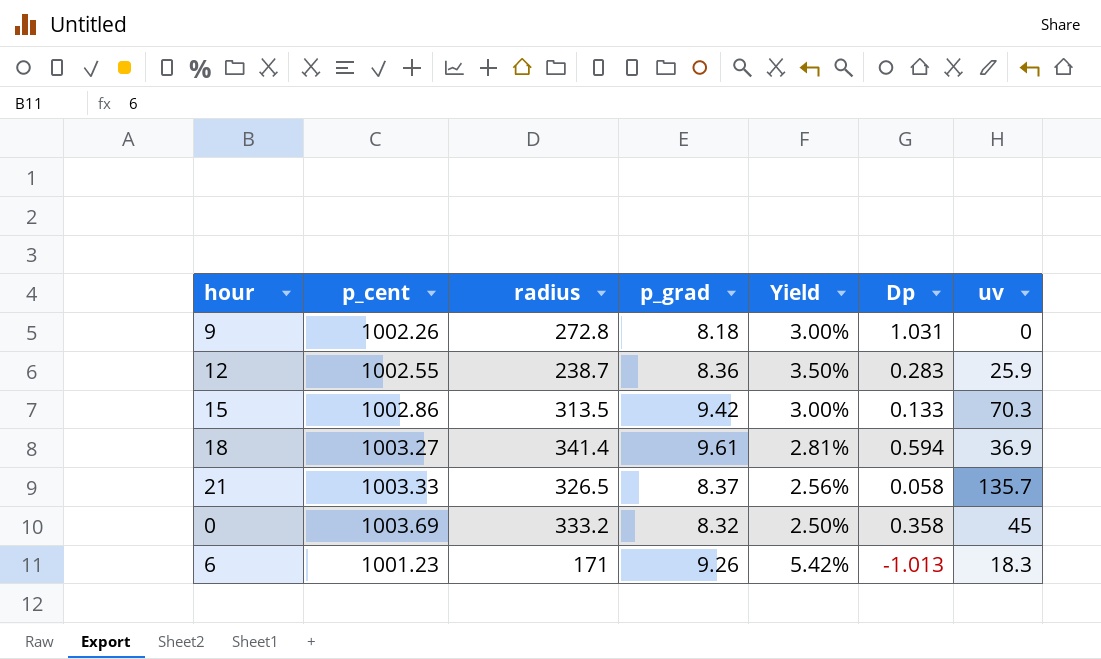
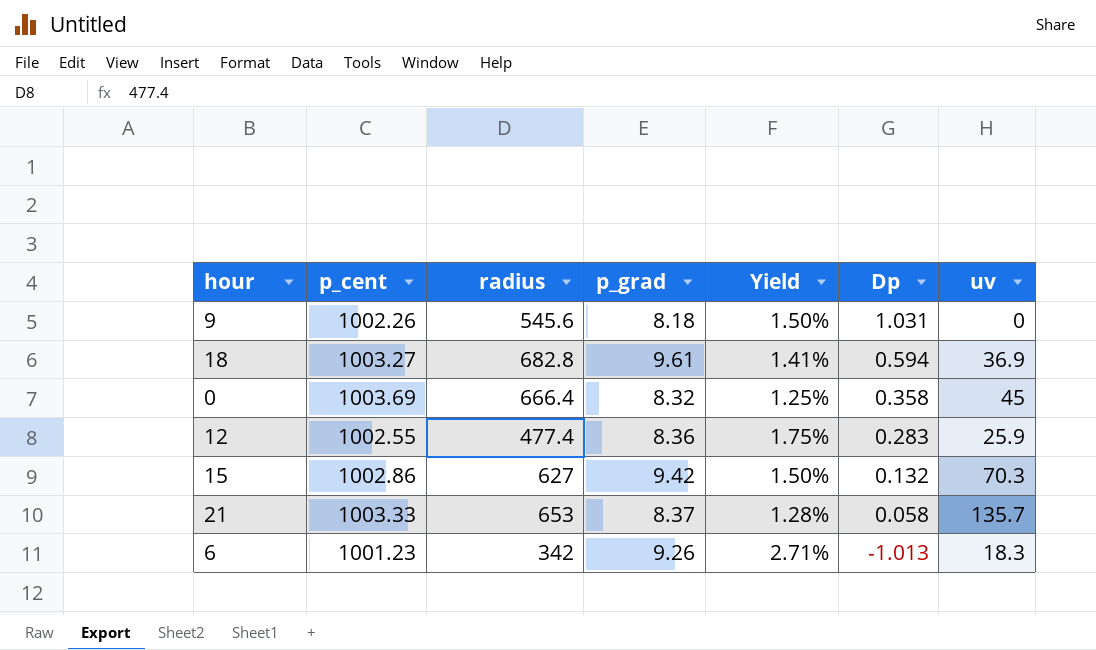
row order: none -> Dp descending
9 | radius: 272.8 -> 545.6
9 | Yield: 3.00% -> 1.50%
18 | radius: 341.4 -> 682.8
18 | Yield: 2.81% -> 1.41%
0 | radius: 333.2 -> 666.4
0 | Yield: 2.50% -> 1.25%
12 | radius: 238.7 -> 477.4
12 | Yield: 3.50% -> 1.75%
15 | radius: 313.5 -> 627
15 | Yield: 3.00% -> 1.50%
15 | Dp: 0.133 -> 0.132
21 | radius: 326.5 -> 653
21 | Yield: 2.56% -> 1.28%
6 | radius: 171 -> 342
6 | Yield: 5.42% -> 2.71%

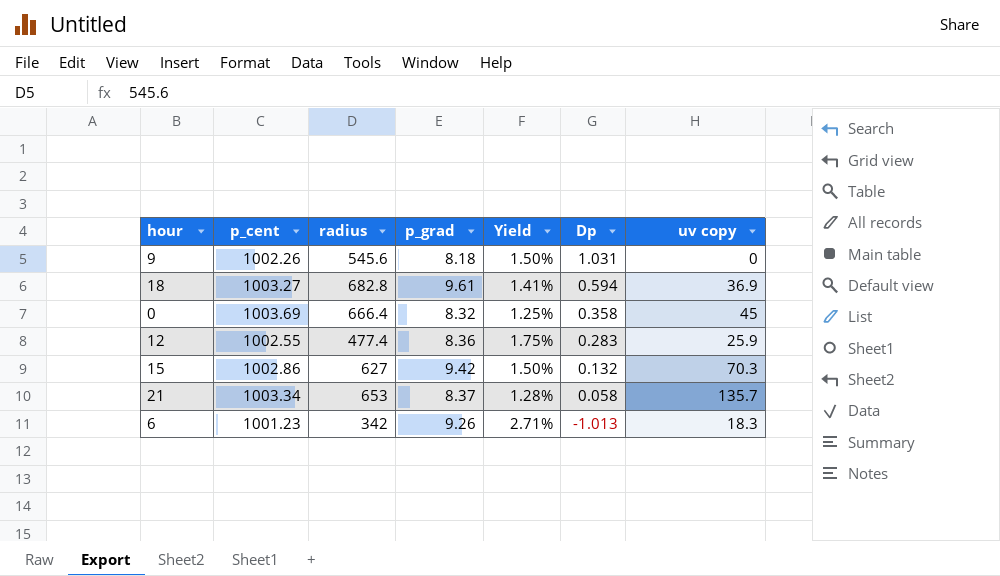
column name: uv -> uv copy
21 | p_cent: 1003.33 -> 1003.34

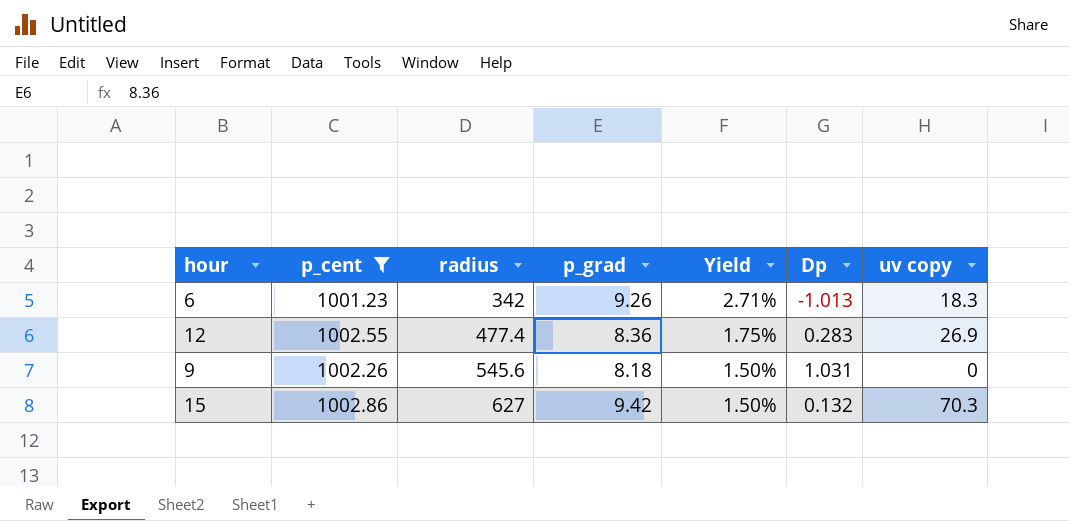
filter: none -> p_cent <= 1002.86
row order: Dp descending -> radius ascending
12 | uv copy: 25.9 -> 26.9

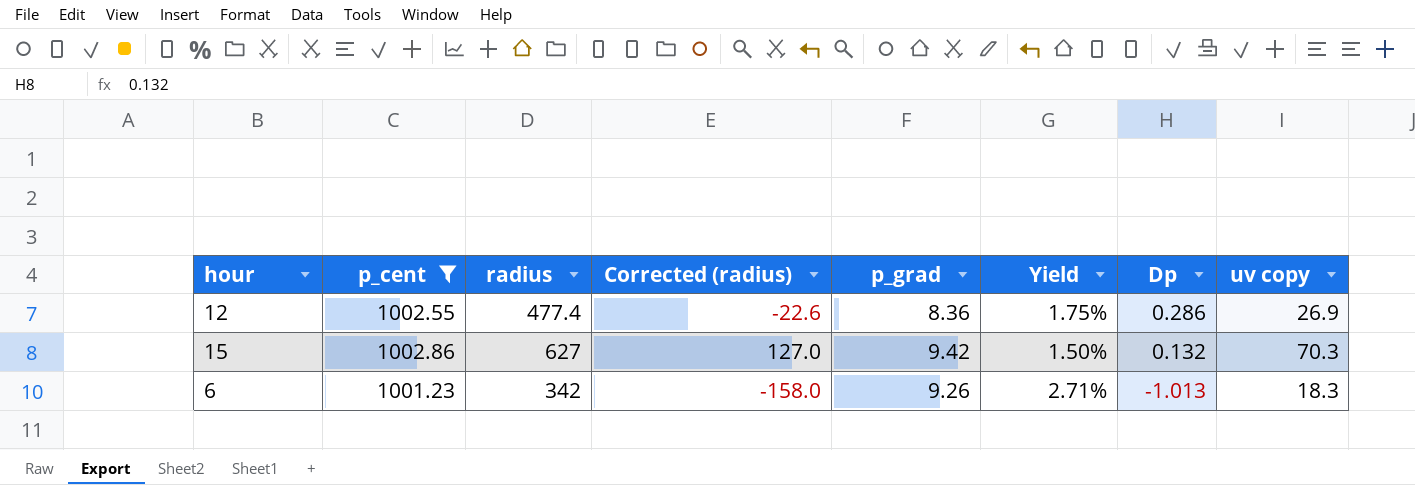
row order: radius ascending -> Dp descending
column Corrected (radius) | formula: none -> [radius] - 500
row 9: 1002.26 | 545.6 | 8.18 | 1.50% | 1.031 | 0 -> none
12 | Dp: 0.283 -> 0.286

